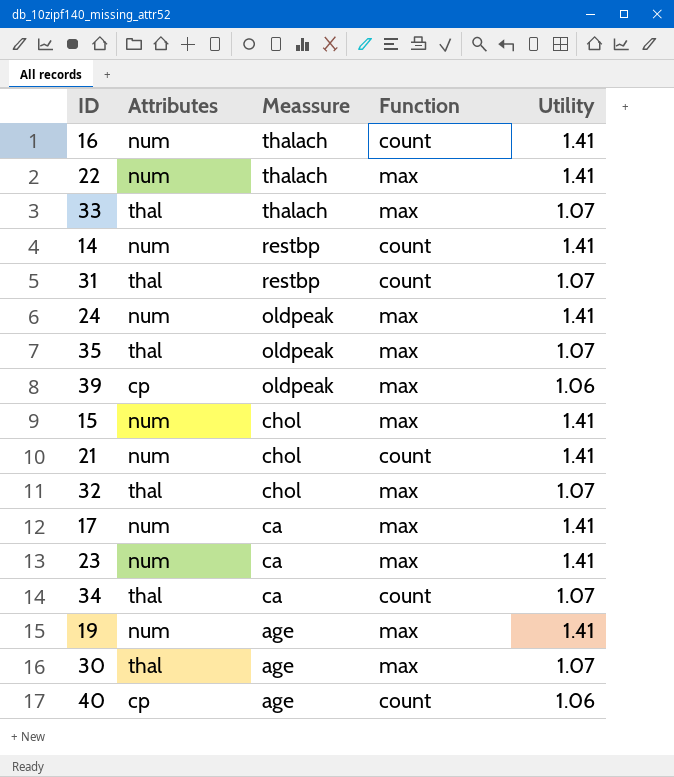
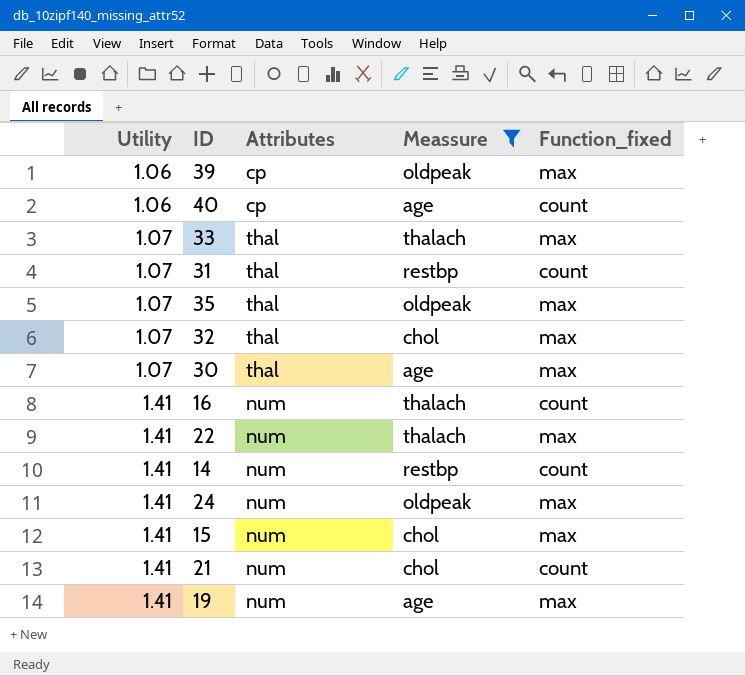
filter: none -> Meassure != ca
row order: Meassure descending -> Utility ascending
column Utility | position: 5 -> 1
column name: Function -> Function_fixed

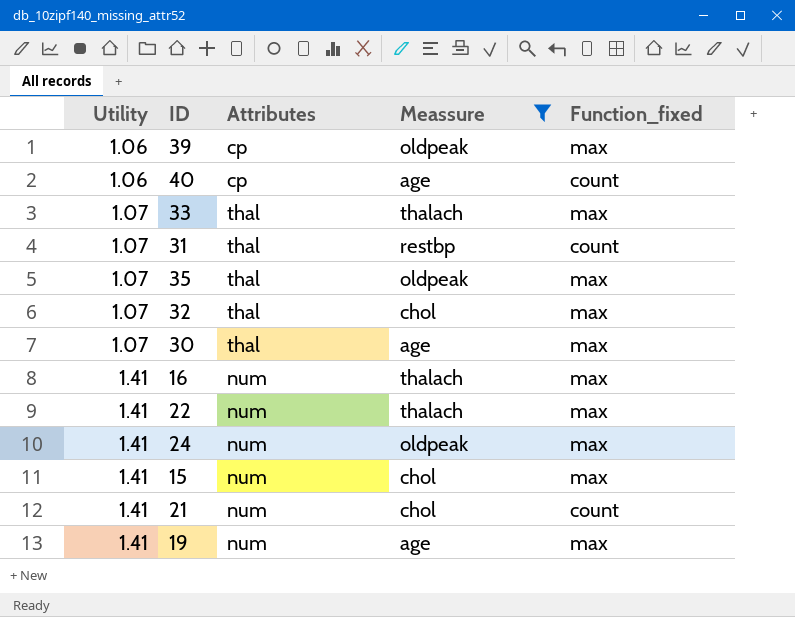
row 14: 1.41 | num | restbp | count -> none
16 | Function_fixed: count -> max

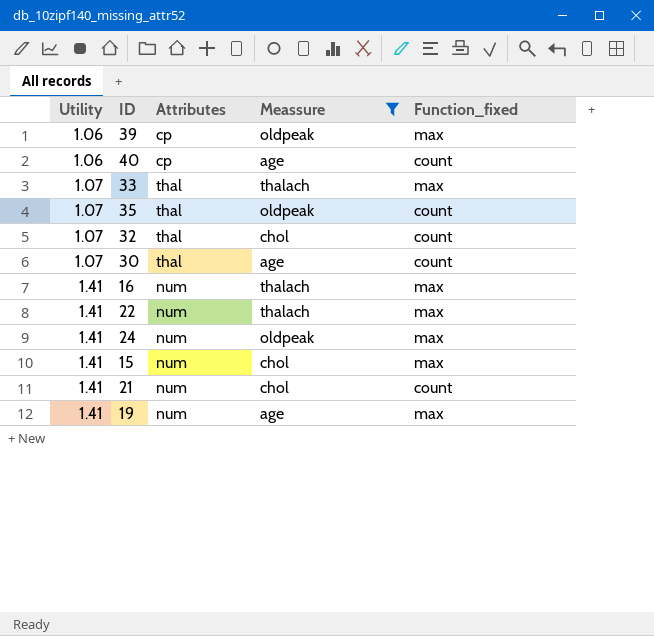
row 31: 1.07 | thal | restbp | count -> none
35 | Function_fixed: max -> count
32 | Function_fixed: max -> count
30 | Function_fixed: max -> count

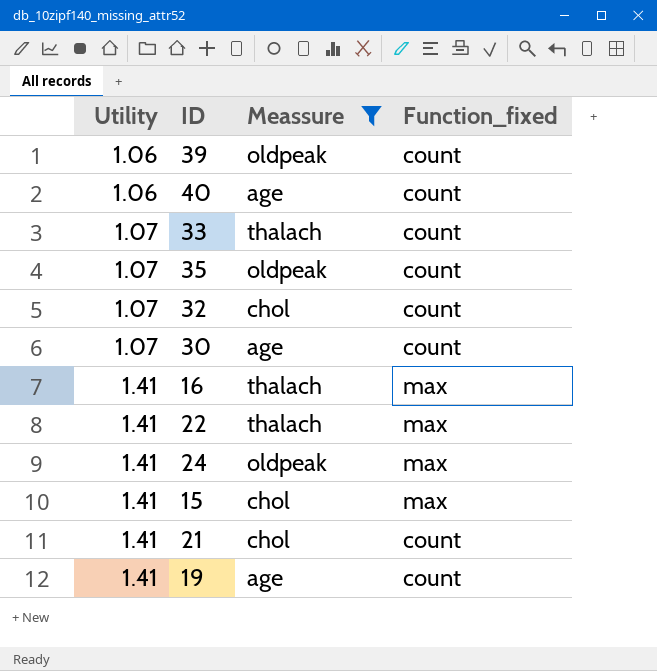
column Attributes | position: 3 -> none
39 | Function_fixed: max -> count
33 | Function_fixed: max -> count
19 | Function_fixed: max -> count

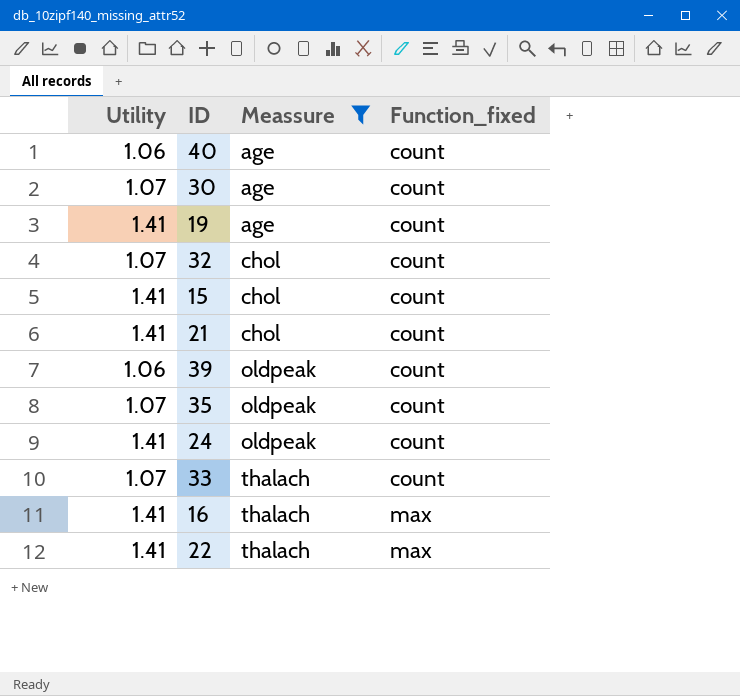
row order: Utility ascending -> Meassure ascending
15 | Function_fixed: max -> count
24 | Function_fixed: max -> count

